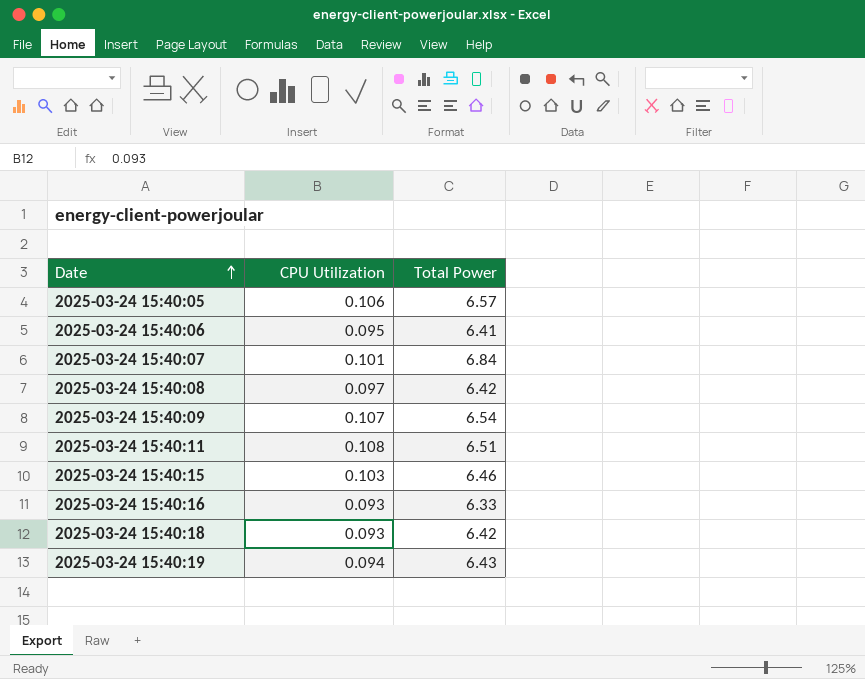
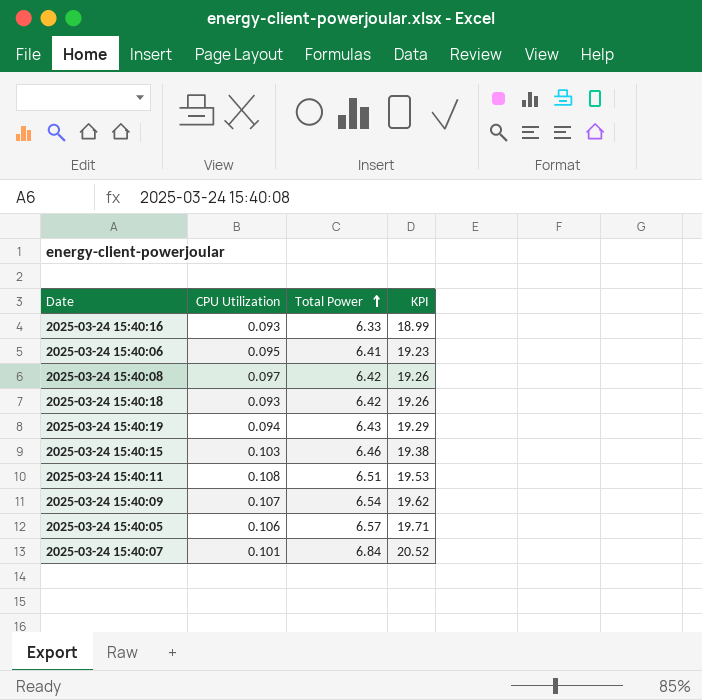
row order: Date ascending -> Total Power ascending
column KPI | formula: none -> [Total Power] * 3

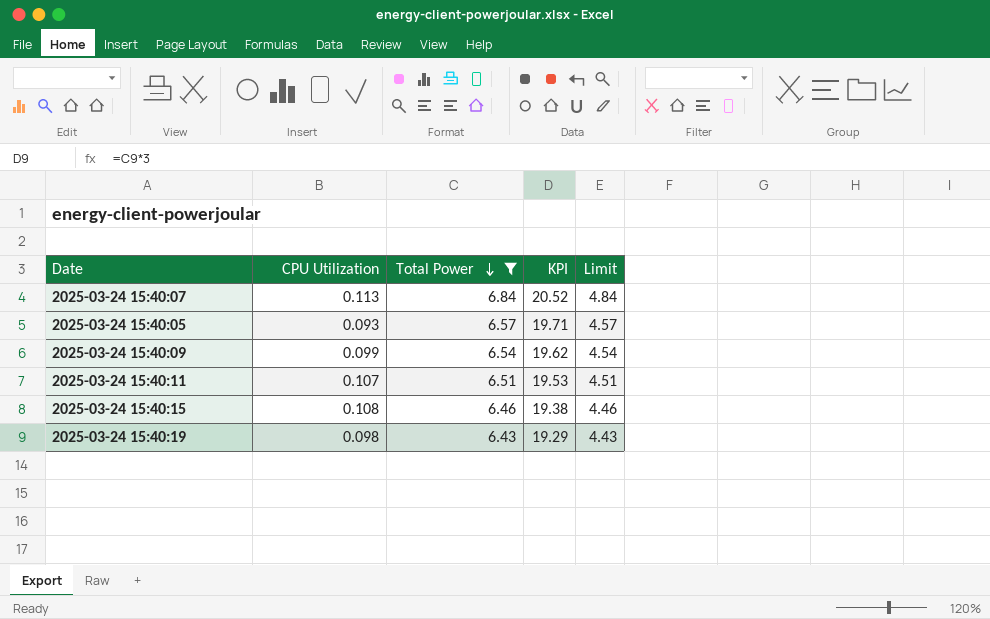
filter: none -> Total Power >= 6.43
row order: Total Power ascending -> Total Power descending
column Limit | formula: none -> [Total Power] - 2
2025-03-24 15:40:07 | CPU Utilization: 0.101 -> 0.113
2025-03-24 15:40:05 | CPU Utilization: 0.106 -> 0.093
2025-03-24 15:40:09 | CPU Utilization: 0.107 -> 0.099
2025-03-24 15:40:11 | CPU Utilization: 0.108 -> 0.107
2025-03-24 15:40:15 | CPU Utilization: 0.103 -> 0.108
2025-03-24 15:40:19 | CPU Utilization: 0.094 -> 0.098

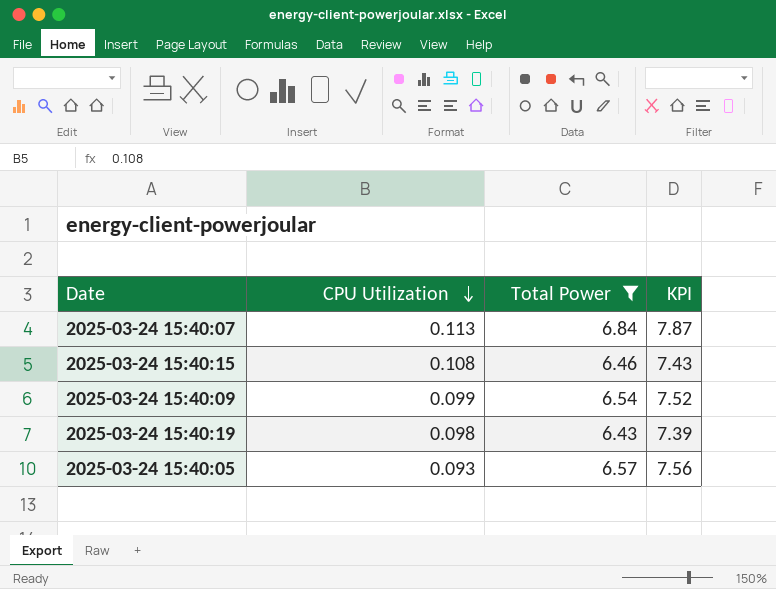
row order: Total Power descending -> CPU Utilization descending
column Limit | formula: [Total Power] - 2 -> none
column KPI | formula: [Total Power] * 3 -> [Total Power] * 1.15
row 2025-03-24 15:40:11: 0.107 | 6.51 | 19.53 | 4.51 -> none

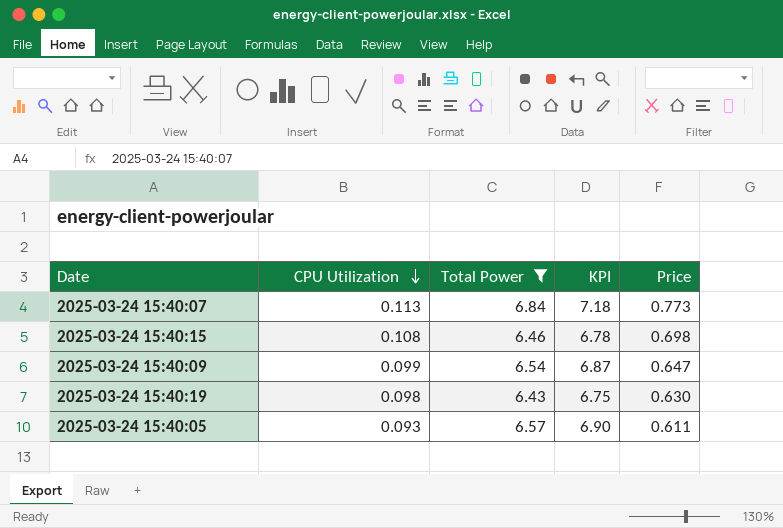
column KPI | formula: [Total Power] * 1.15 -> [Total Power] * 1.05
column Price | formula: none -> [CPU Utilization] * [Total Power]

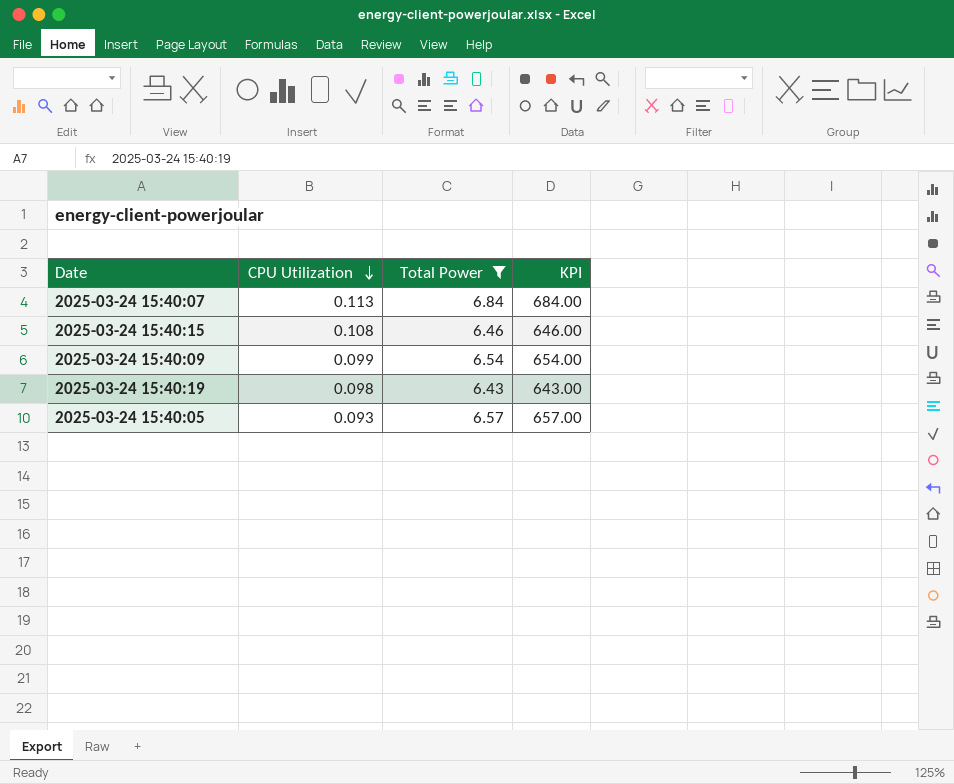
column Price | formula: [CPU Utilization] * [Total Power] -> none
column KPI | formula: [Total Power] * 1.05 -> [Total Power] * 100

